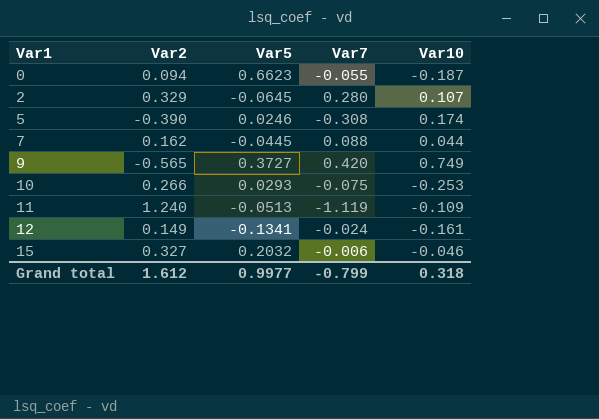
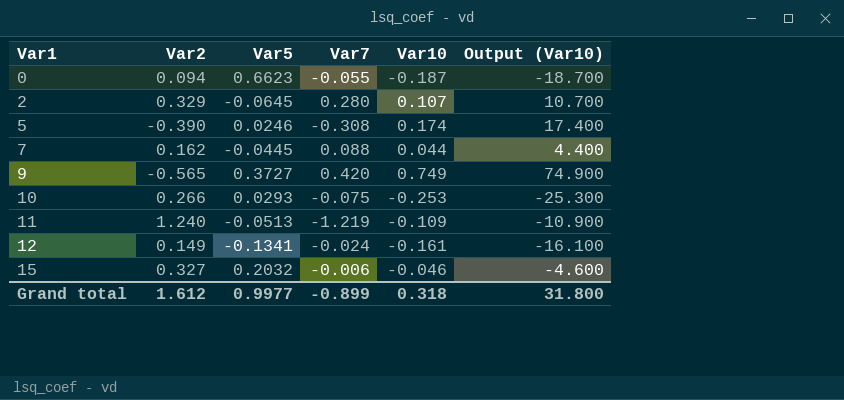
column Output (Var10) | formula: none -> [Var10] * 100
11 | Var7: -1.119 -> -1.219
Grand total | Var7: -0.799 -> -0.899

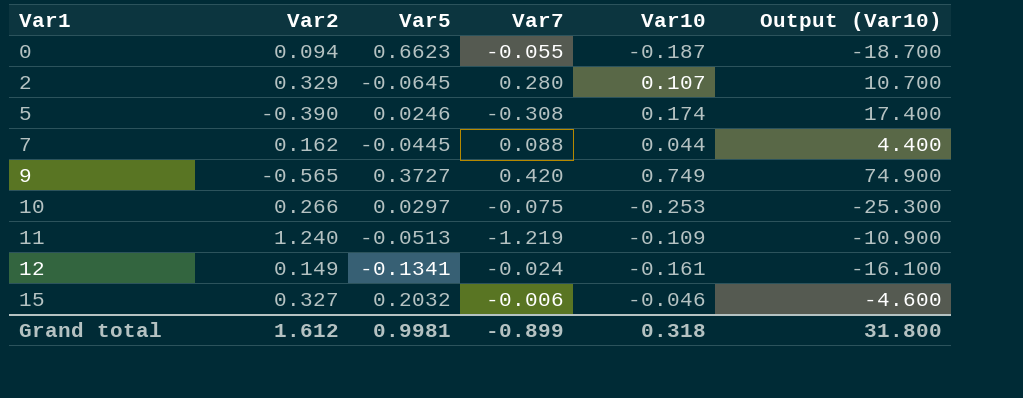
10 | Var5: 0.0293 -> 0.0297
Grand total | Var5: 0.9977 -> 0.9981

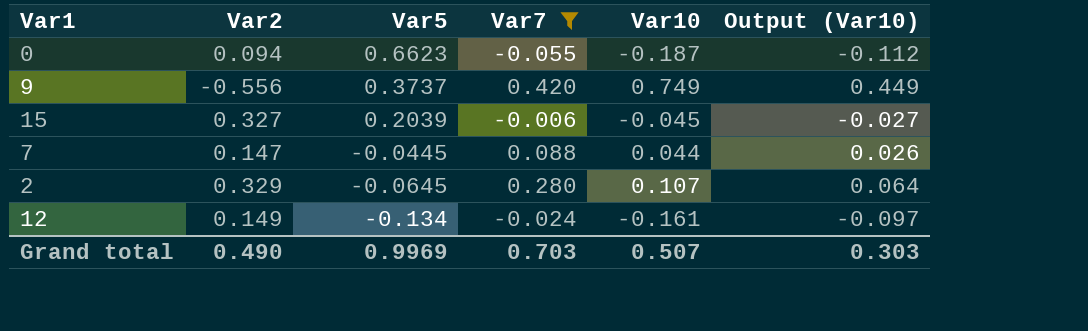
filter: none -> Var7 >= -0.055
row order: Var1 ascending -> Var5 descending
column Output (Var10) | formula: [Var10] * 100 -> [Var10] * 0.6
9 | Var2: -0.565 -> -0.556
9 | Var5: 0.3727 -> 0.3737
15 | Var5: 0.2032 -> 0.2039
15 | Var10: -0.046 -> -0.045
7 | Var2: 0.162 -> 0.147
12 | Var5: -0.1341 -> -0.134
Grand total | Var2: 1.612 -> 0.490
Grand total | Var5: 0.9981 -> 0.9969
Grand total | Var7: -0.899 -> 0.703
Grand total | Var10: 0.318 -> 0.507
Grand total | Output (Var10): 31.800 -> 0.303

